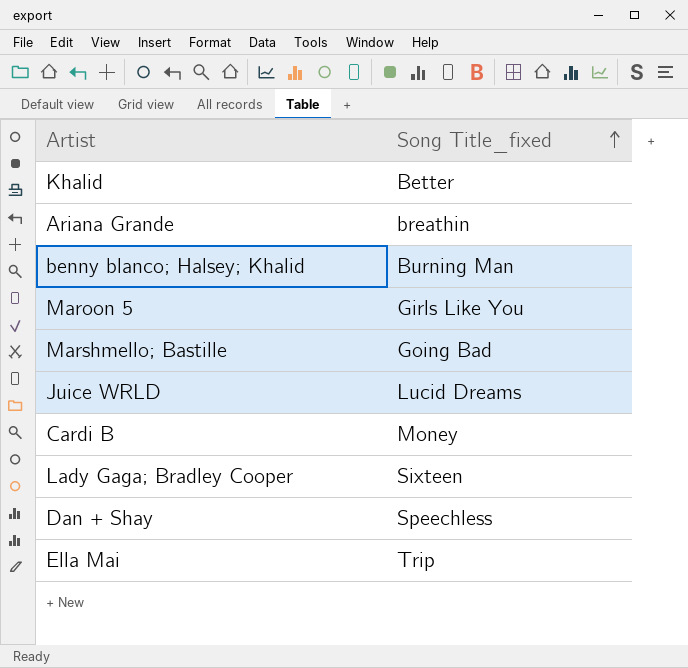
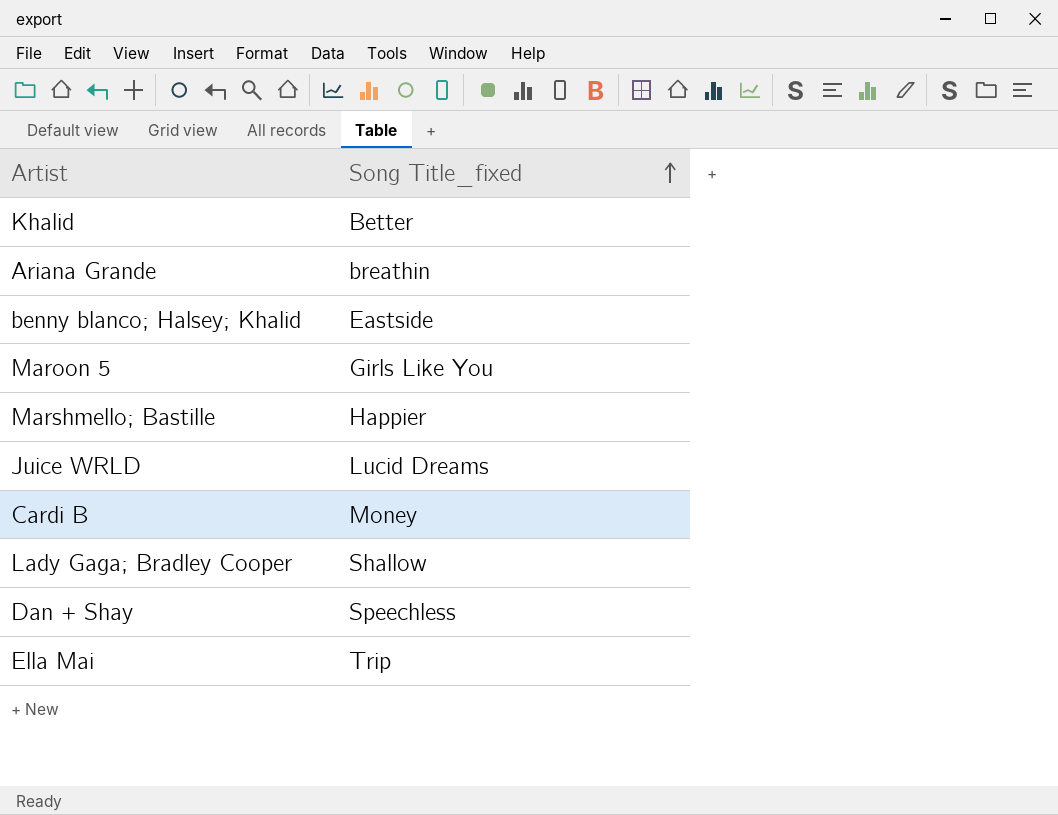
benny blanco; Halsey; Khalid | Song Title_fixed: Burning Man -> Eastside
Marshmello; Bastille | Song Title_fixed: Going Bad -> Happier
Lady Gaga; Bradley Cooper | Song Title_fixed: Sixteen -> Shallow

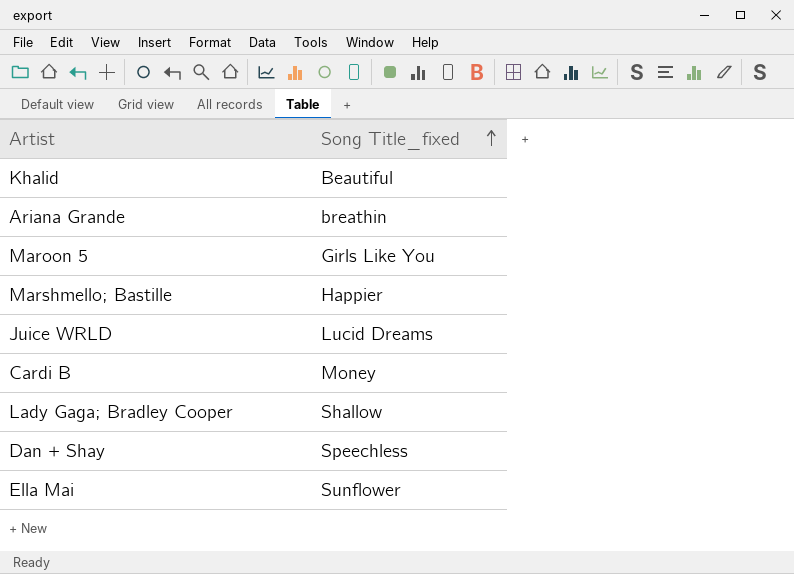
row benny blanco; Halsey; Khalid: Eastside -> none
Khalid | Song Title_fixed: Better -> Beautiful
Ella Mai | Song Title_fixed: Trip -> Sunflower

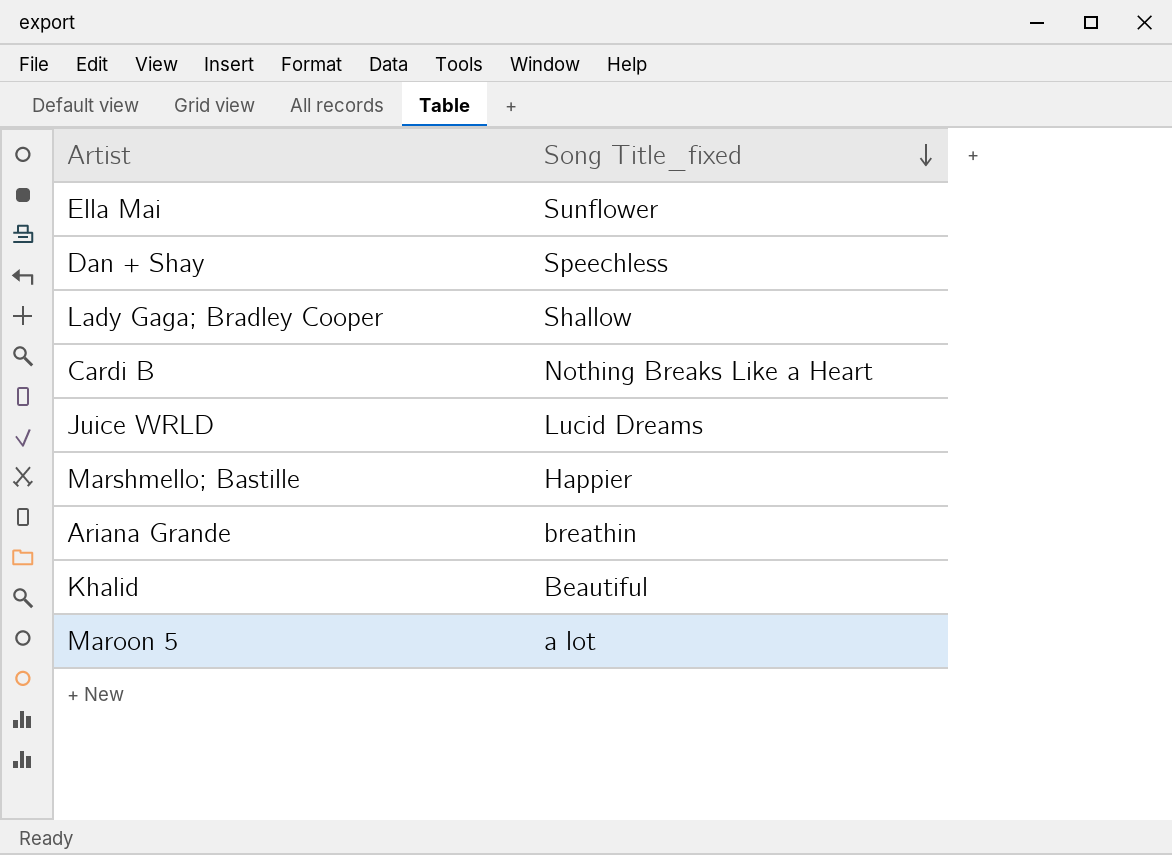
row order: Song Title_fixed ascending -> Song Title_fixed descending
Cardi B | Song Title_fixed: Money -> Nothing Breaks Like a Heart
Maroon 5 | Song Title_fixed: Girls Like You -> a lоt

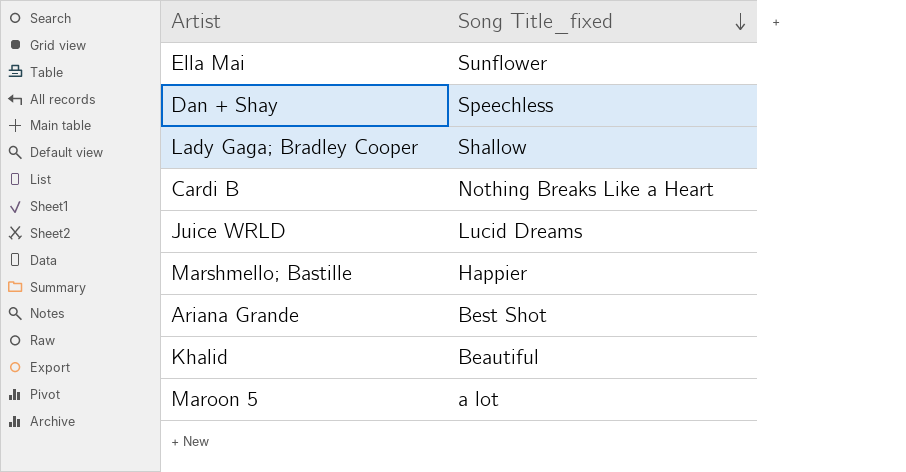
Ariana Grande | Song Title_fixed: breathin -> Best Shot

